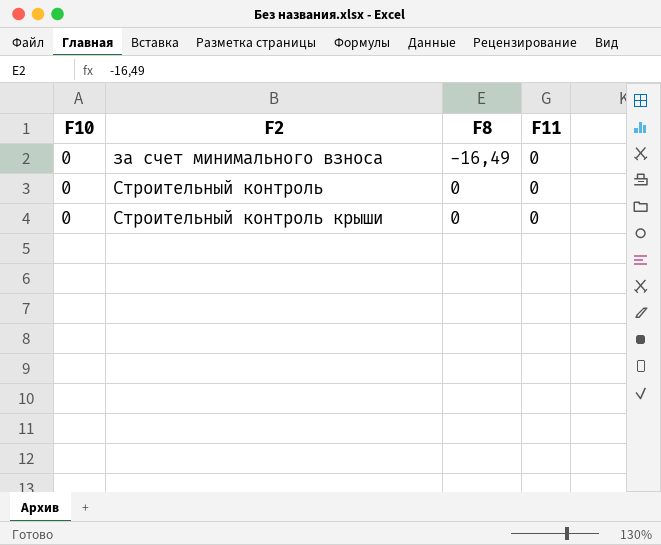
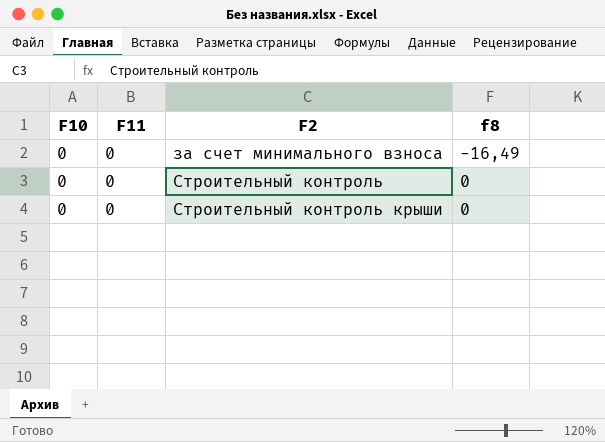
column F11 | position: 4 -> 2
column name: F8 -> f8

